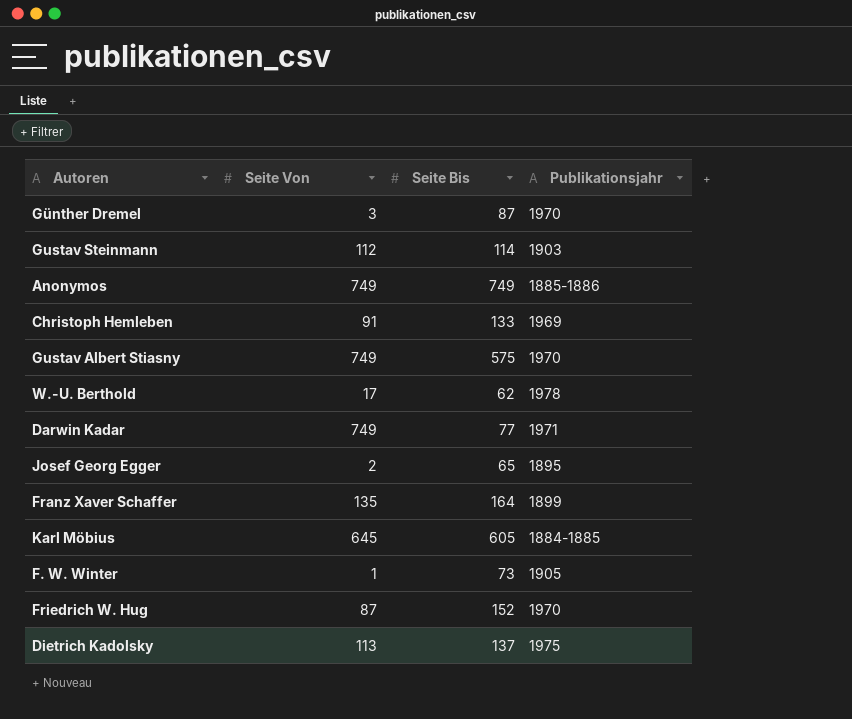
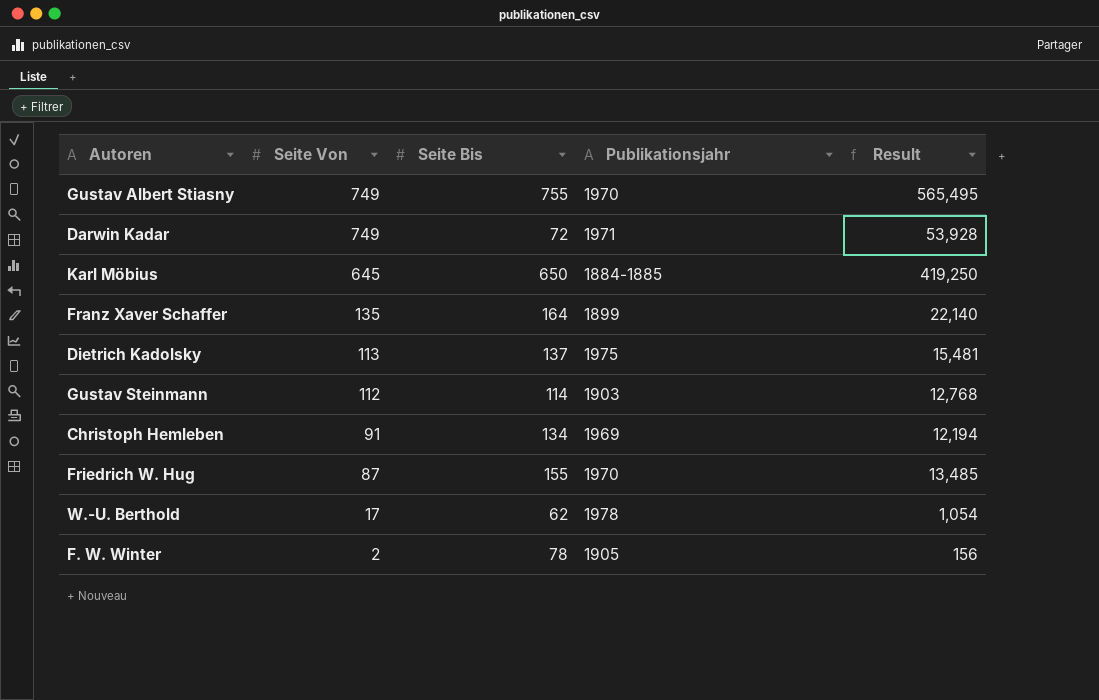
row order: none -> Seite Von descending
column Result | formula: none -> [Seite Von] * [Seite Bis]
row Günther Dremel: 3 | 87 | 1970 -> none
row Anonymos: 749 | 749 | 1885-1886 -> none
row Josef Georg Egger: 2 | 65 | 1895 -> none
Gustav Albert Stiasny | Seite Bis: 575 -> 755
Darwin Kadar | Seite Bis: 77 -> 72
Karl Möbius | Seite Bis: 605 -> 650
Christoph Hemleben | Seite Bis: 133 -> 134
Friedrich W. Hug | Seite Bis: 152 -> 155
F. W. Winter | Seite Von: 1 -> 2
F. W. Winter | Seite Bis: 73 -> 78

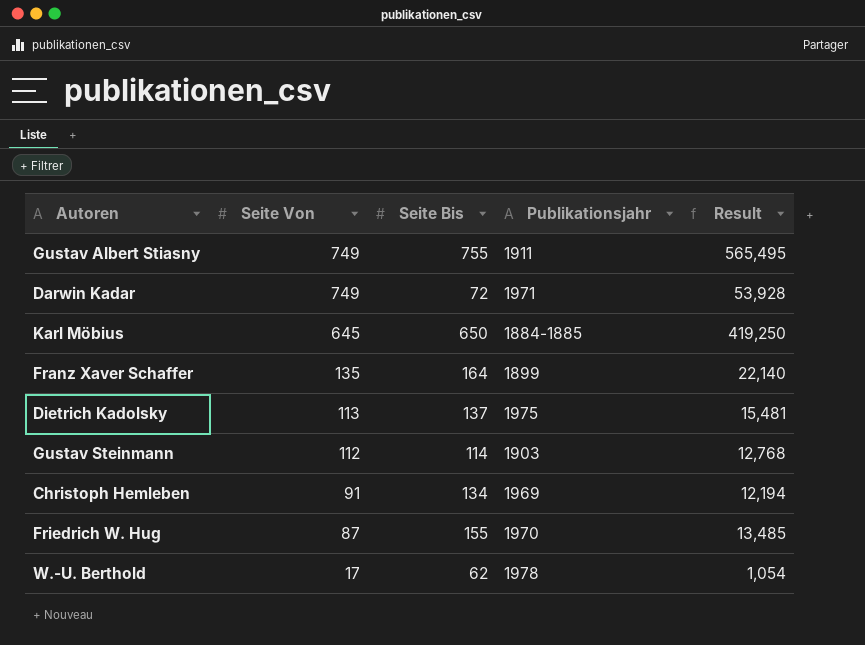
row F. W. Winter: 2 | 78 | 1905 | 156 -> none
Gustav Albert Stiasny | Publikationsjahr: 1970 -> 1911

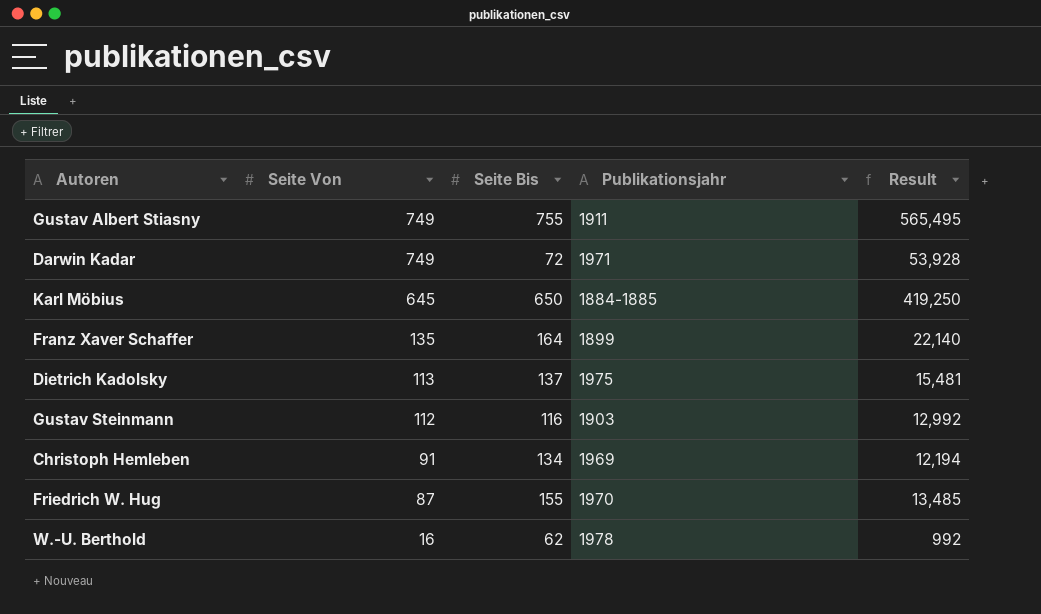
Gustav Steinmann | Seite Bis: 114 -> 116
Gustav Steinmann | Result: 12,768 -> 12,992
W.-U. Berthold | Seite Von: 17 -> 16
W.-U. Berthold | Result: 1,054 -> 992

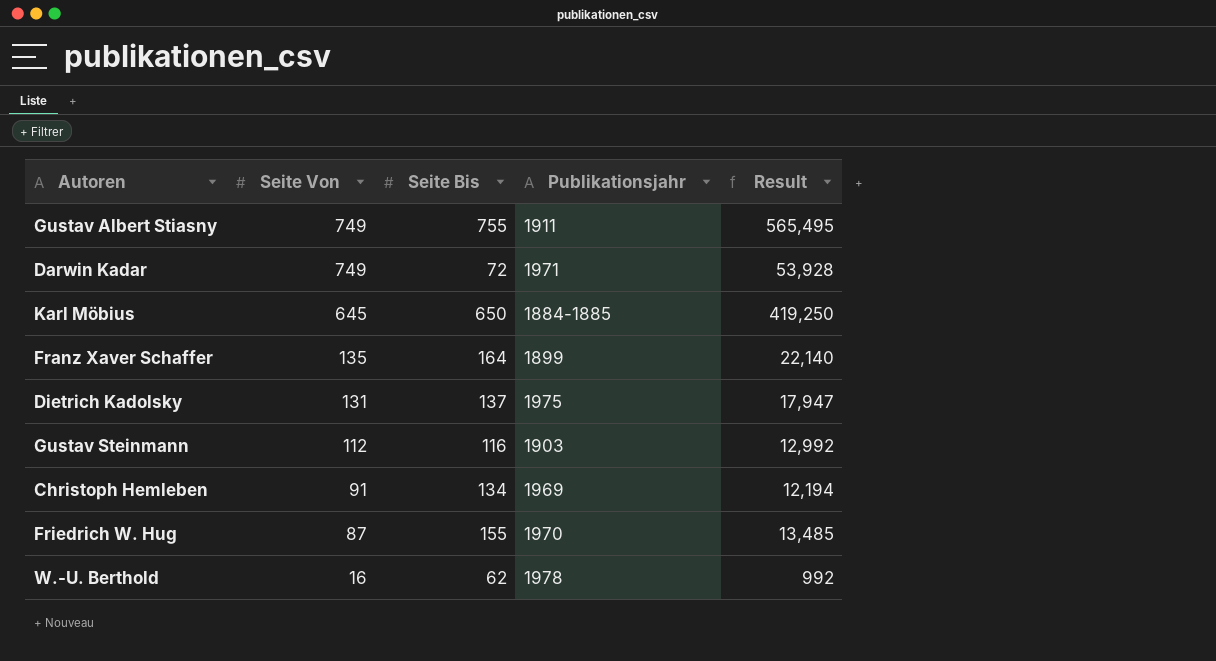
Dietrich Kadolsky | Seite Von: 113 -> 131
Dietrich Kadolsky | Result: 15,481 -> 17,947

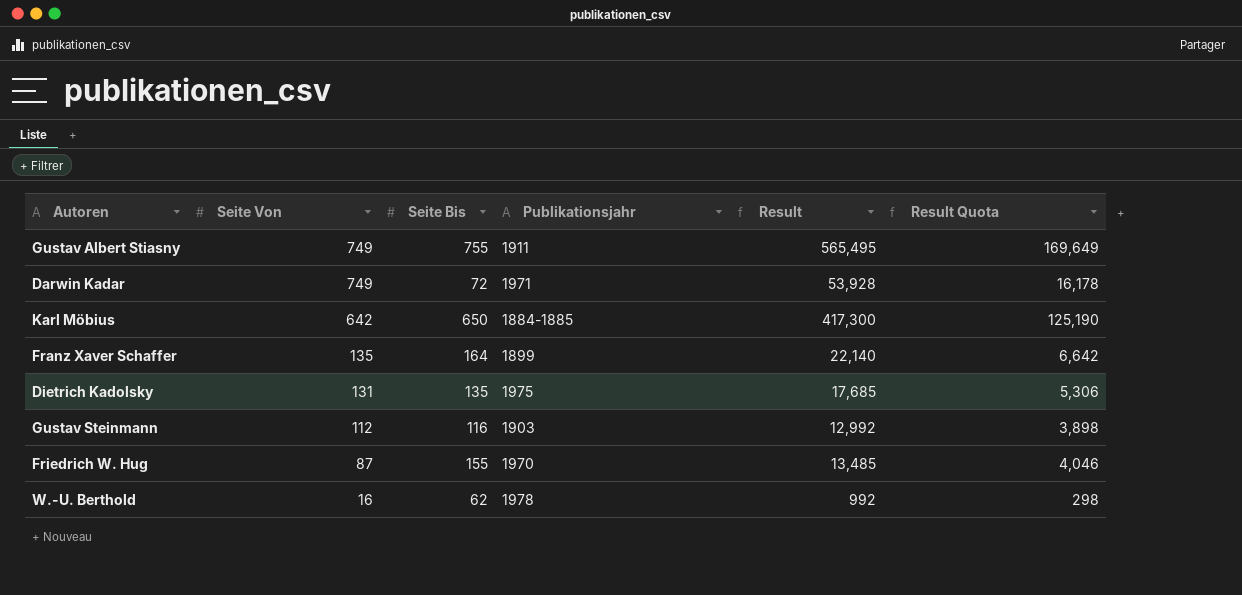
column Result Quota | formula: none -> [Result] * 0.3
row Christoph Hemleben: 91 | 134 | 1969 | 12,194 -> none
Karl Möbius | Seite Von: 645 -> 642
Karl Möbius | Result: 419,250 -> 417,300
Dietrich Kadolsky | Seite Bis: 137 -> 135
Dietrich Kadolsky | Result: 17,947 -> 17,685

